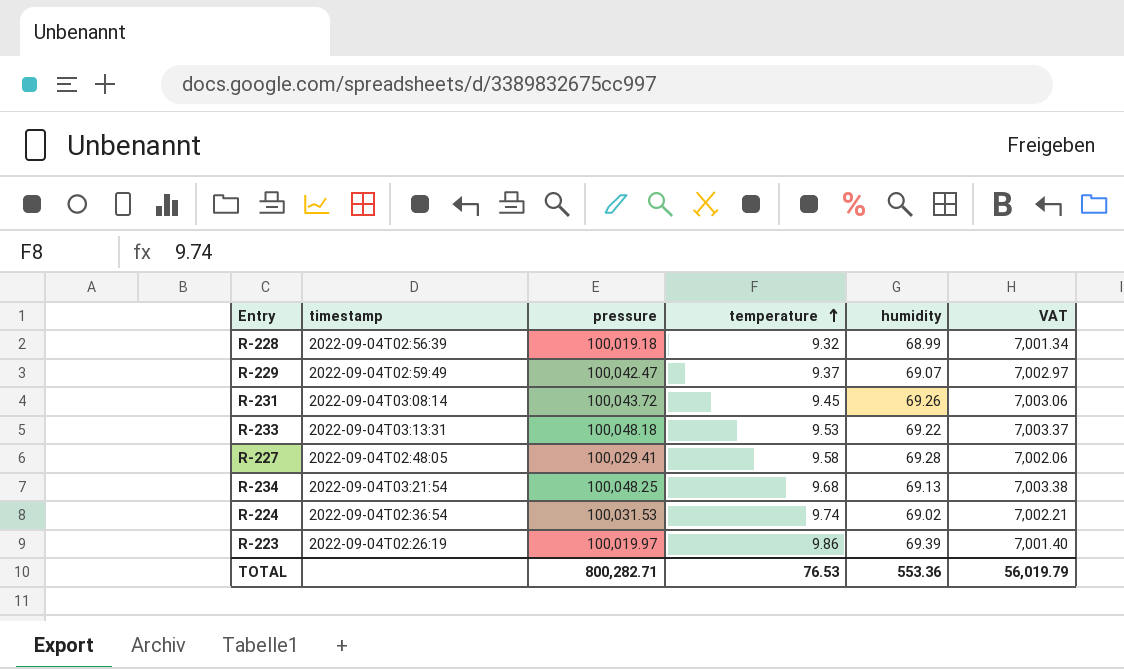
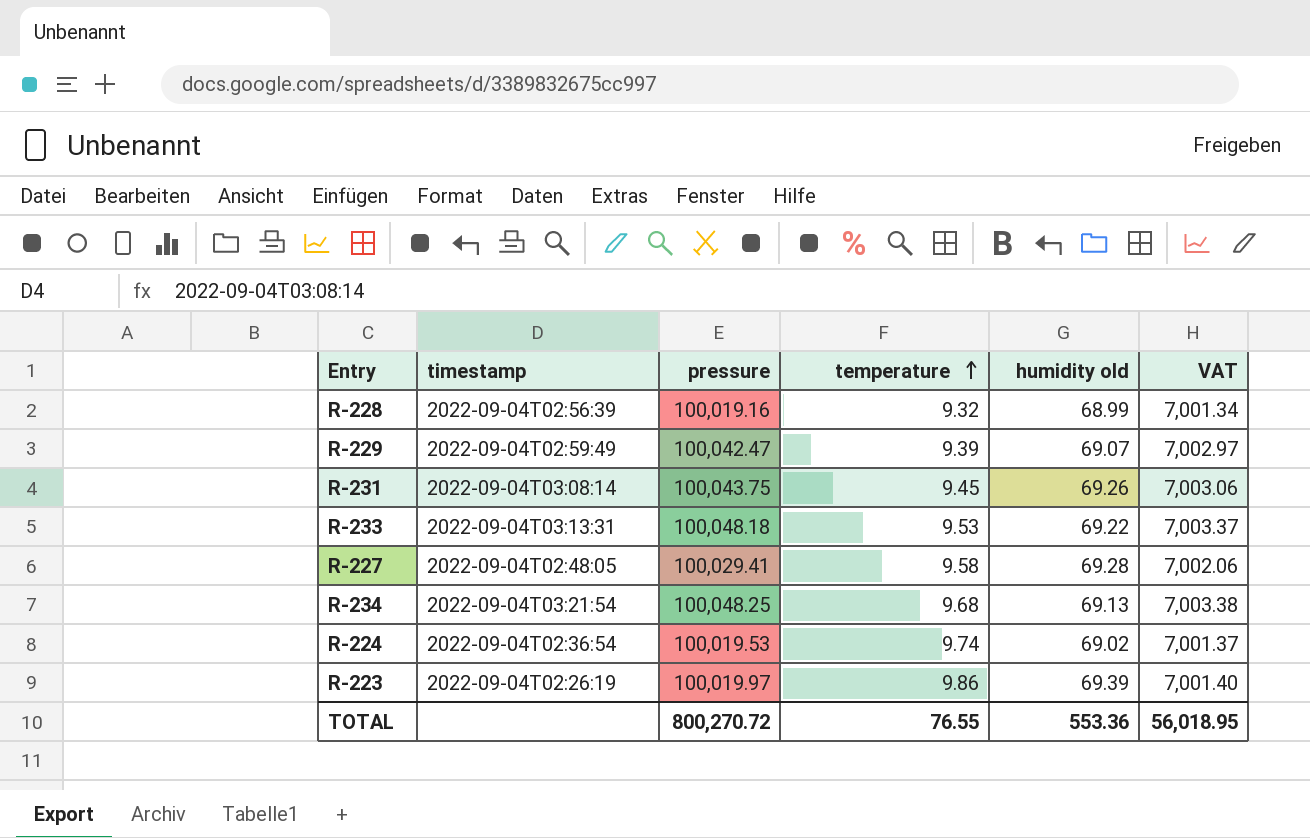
column name: humidity -> humidity old
R-228 | pressure: 100,019.18 -> 100,019.16
R-229 | temperature: 9.37 -> 9.39
R-231 | pressure: 100,043.72 -> 100,043.75
R-224 | pressure: 100,031.53 -> 100,019.53
R-224 | VAT: 7,002.21 -> 7,001.37
TOTAL | pressure: 800,282.71 -> 800,270.72
TOTAL | temperature: 76.53 -> 76.55
TOTAL | VAT: 56,019.79 -> 56,018.95

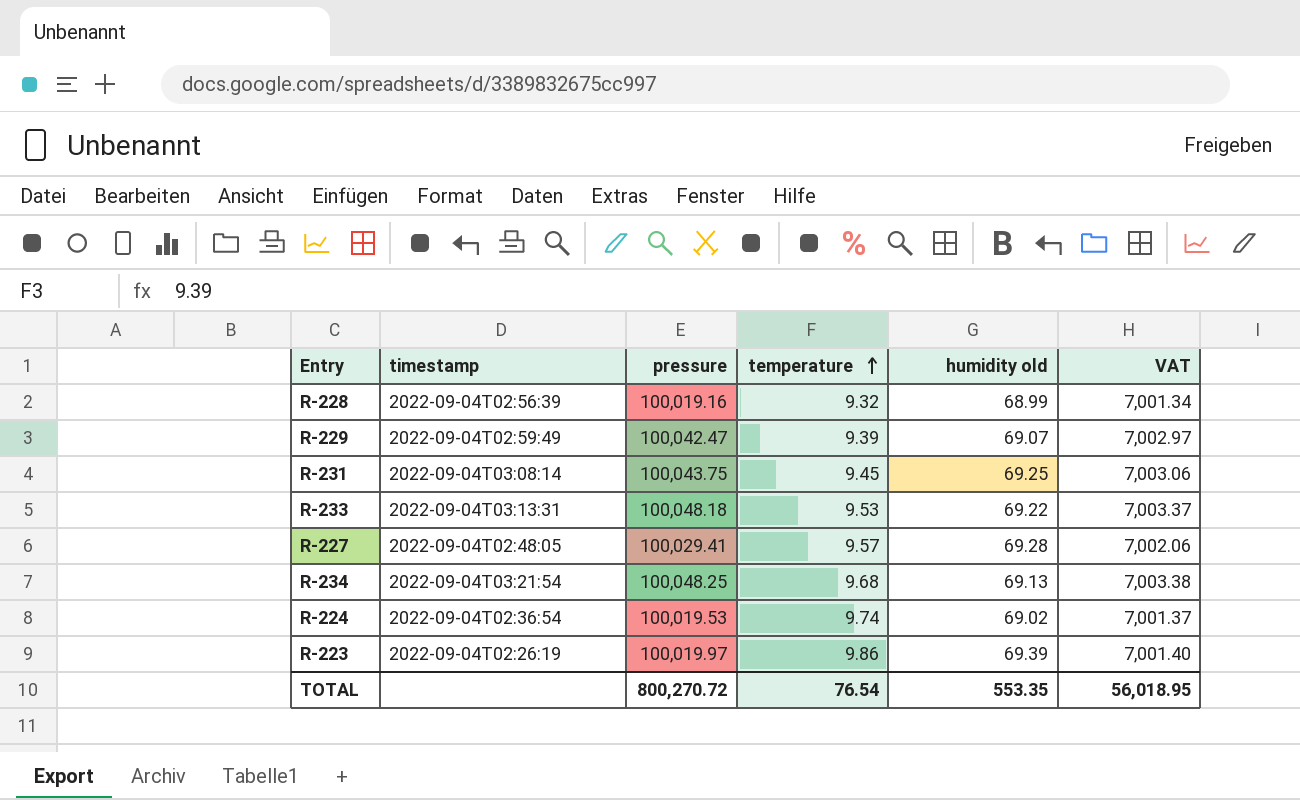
R-231 | humidity old: 69.26 -> 69.25
R-227 | temperature: 9.58 -> 9.57
TOTAL | temperature: 76.55 -> 76.54
TOTAL | humidity old: 553.36 -> 553.35

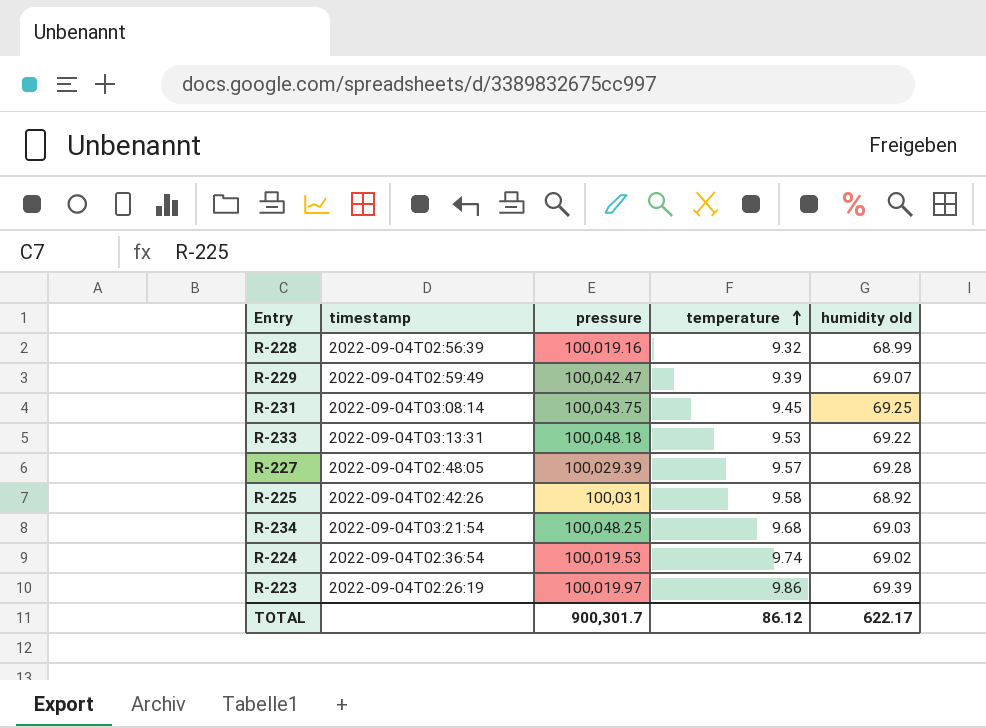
column VAT | formula: [pressure] * 0.07 -> none
R-227 | pressure: 100,029.41 -> 100,029.39
row R-225: none -> 2022-09-04T02:42:26 | 100,031 | 9.58 | 68.92
R-234 | humidity old: 69.13 -> 69.03
TOTAL | pressure: 800,270.72 -> 900,301.7
TOTAL | temperature: 76.54 -> 86.12
TOTAL | humidity old: 553.35 -> 622.17

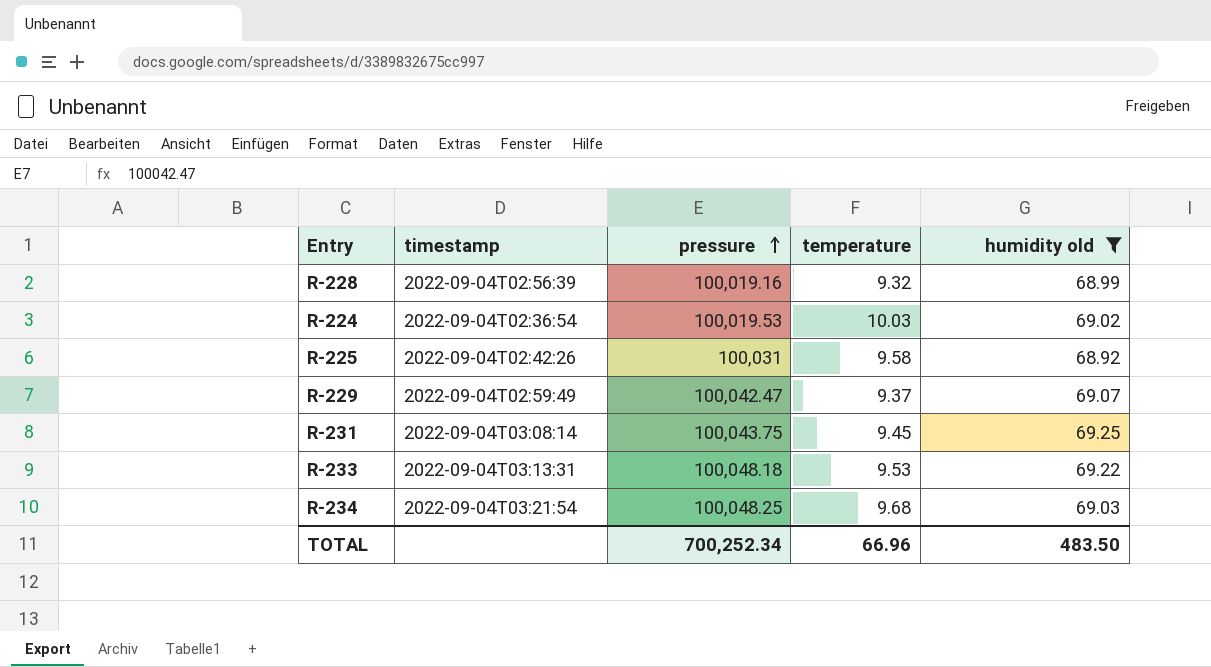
filter: none -> humidity old <= 69.25
row order: temperature ascending -> pressure ascending
R-224 | temperature: 9.74 -> 10.03
R-229 | temperature: 9.39 -> 9.37
TOTAL | pressure: 900,301.7 -> 700,252.34
TOTAL | temperature: 86.12 -> 66.96
TOTAL | humidity old: 622.17 -> 483.50

